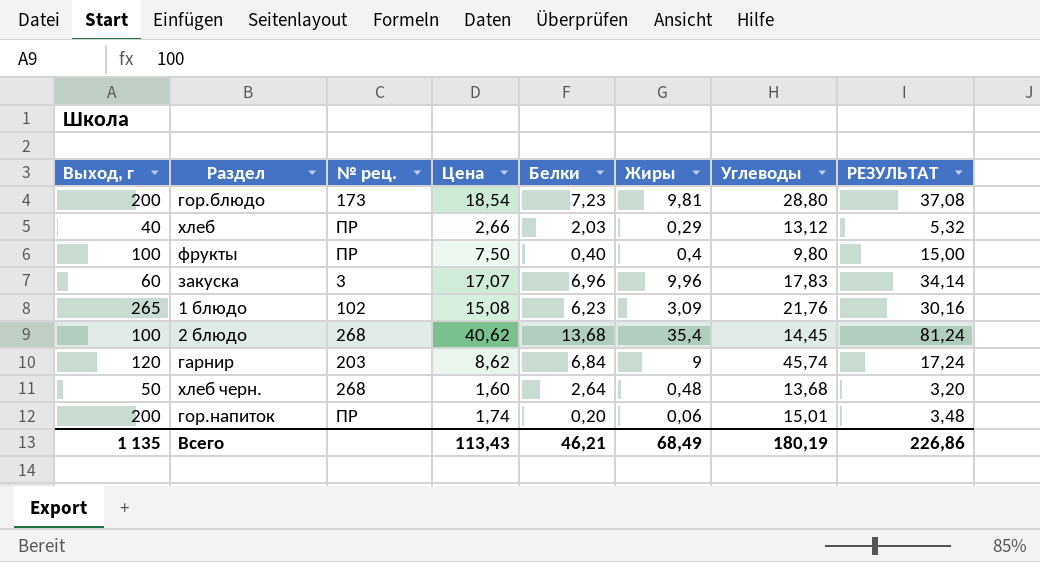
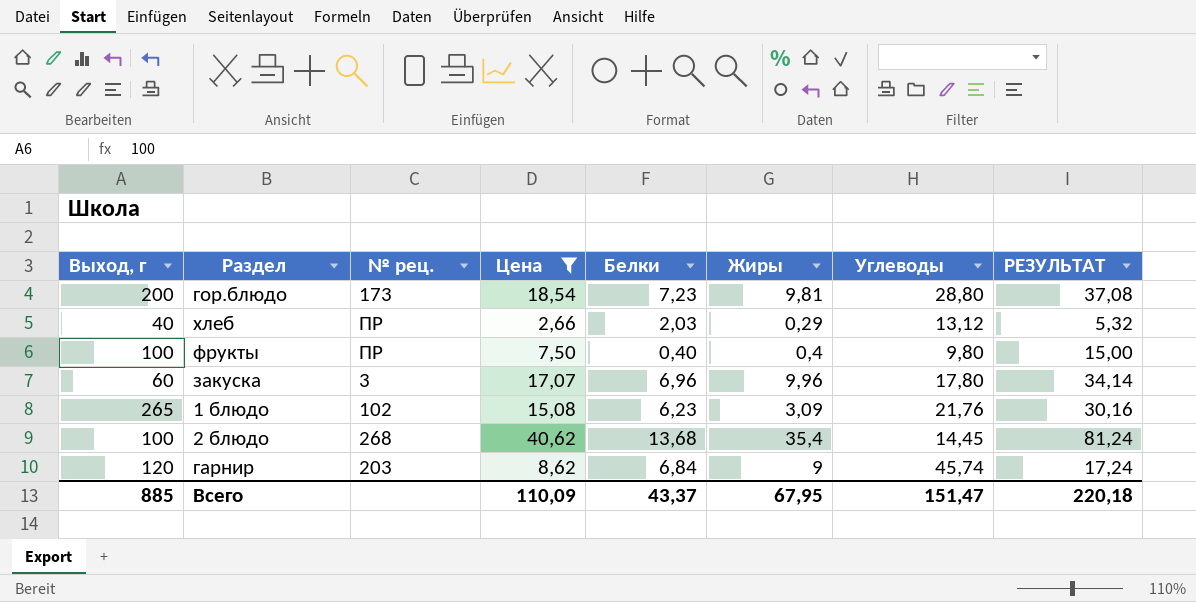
filter: none -> Цена >= 2,66
закуска | Углеводы: 17,83 -> 17,80
Всего | Выход, г: 1 135 -> 885
Всего | Цена: 113,43 -> 110,09
Всего | Белки: 46,21 -> 43,37
Всего | Жиры: 68,49 -> 67,95
Всего | Углеводы: 180,19 -> 151,47
Всего | РЕЗУЛЬТАТ: 226,86 -> 220,18

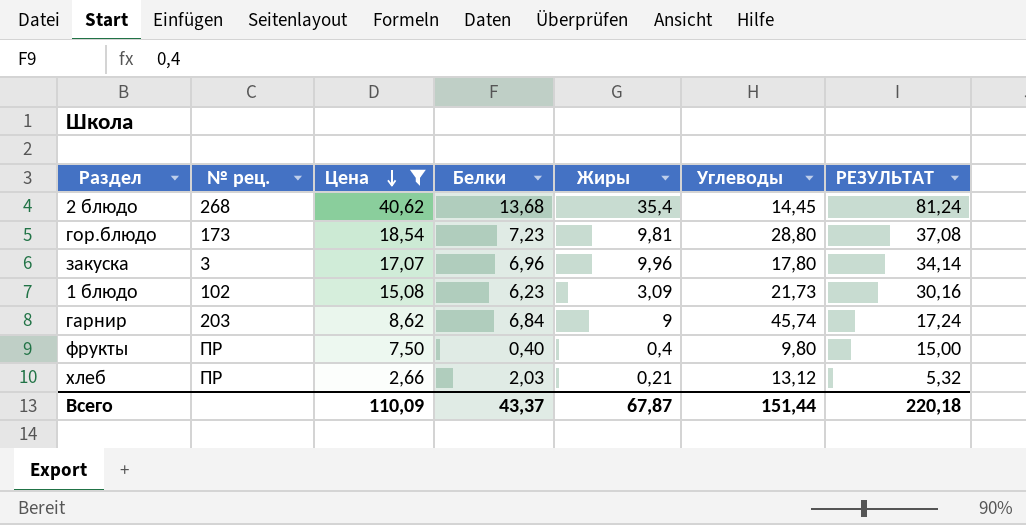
row order: none -> Цена descending
column Выход, г | position: 1 -> none
1 блюдо | Углеводы: 21,76 -> 21,73
хлеб | Жиры: 0,29 -> 0,21
Всего | Жиры: 67,95 -> 67,87
Всего | Углеводы: 151,47 -> 151,44

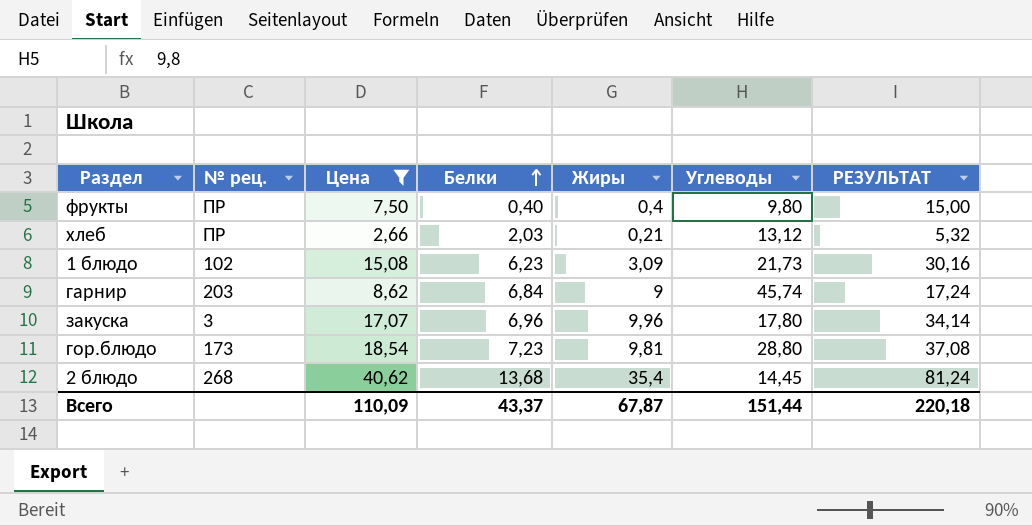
row order: Цена descending -> Белки ascending

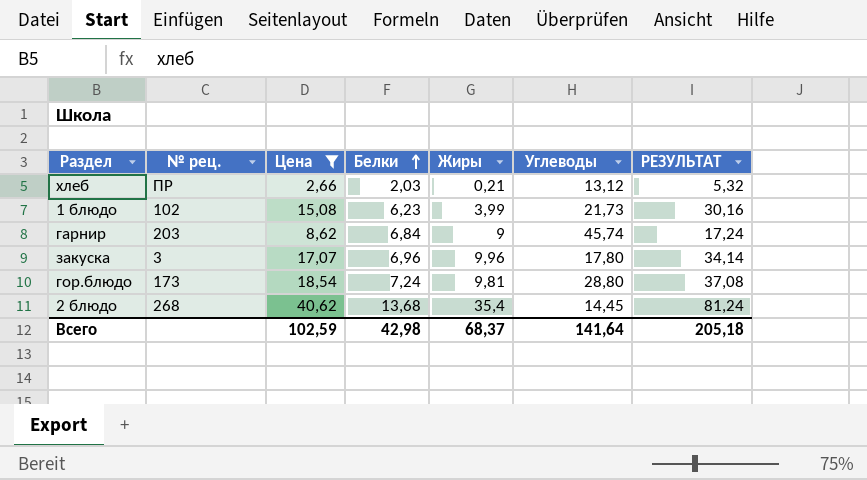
row фрукты: ПР | 7,50 | 0,40 | 0,4 | 9,80 | 15,00 -> none
1 блюдо | Жиры: 3,09 -> 3,99
гор.блюдо | Белки: 7,23 -> 7,24
Всего | Цена: 110,09 -> 102,59
Всего | Белки: 43,37 -> 42,98
Всего | Жиры: 67,87 -> 68,37
Всего | Углеводы: 151,44 -> 141,64
Всего | РЕЗУЛЬТАТ: 220,18 -> 205,18

